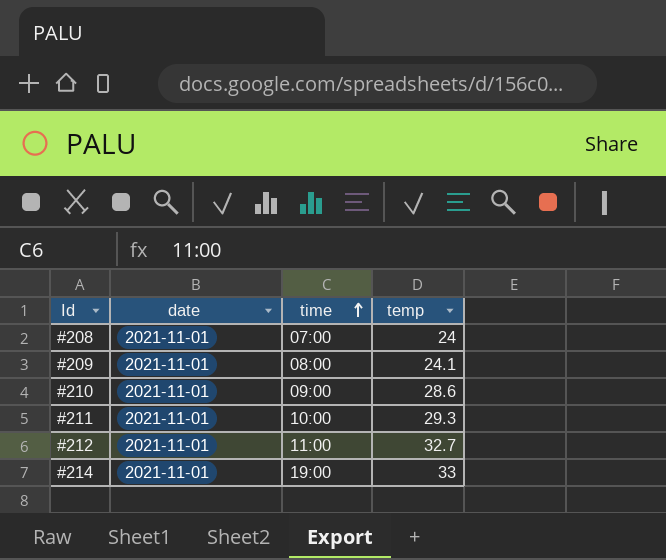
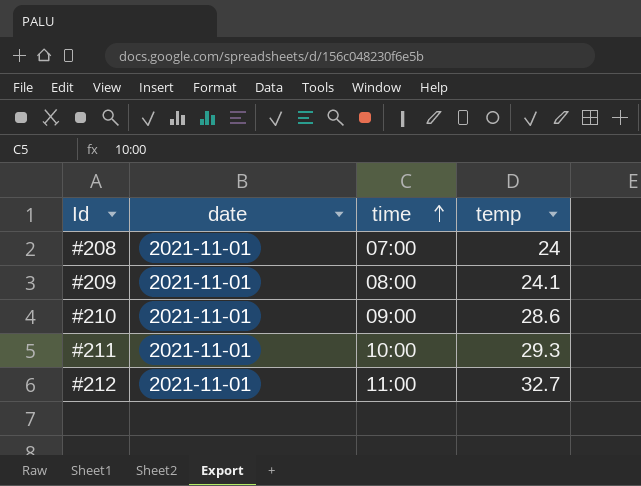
row #214: 2021-11-01 | 19:00 | 33 -> none

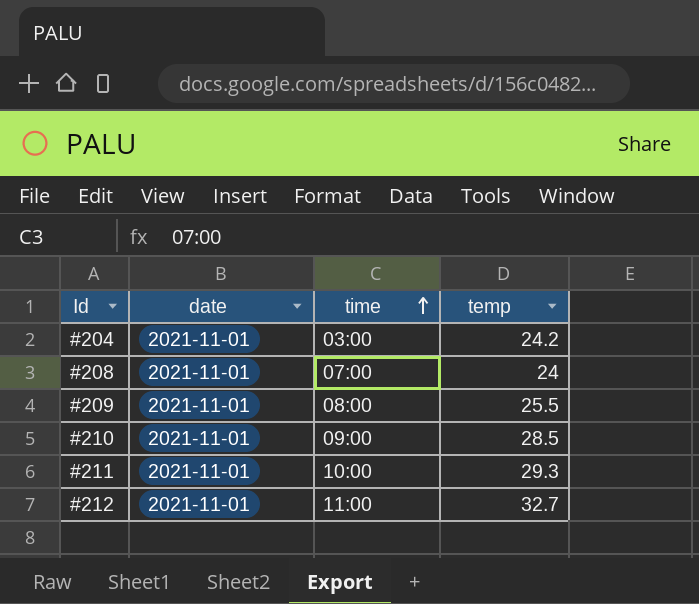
row #204: none -> 2021-11-01 | 03:00 | 24.2
#209 | temp: 24.1 -> 25.5
#210 | temp: 28.6 -> 28.5

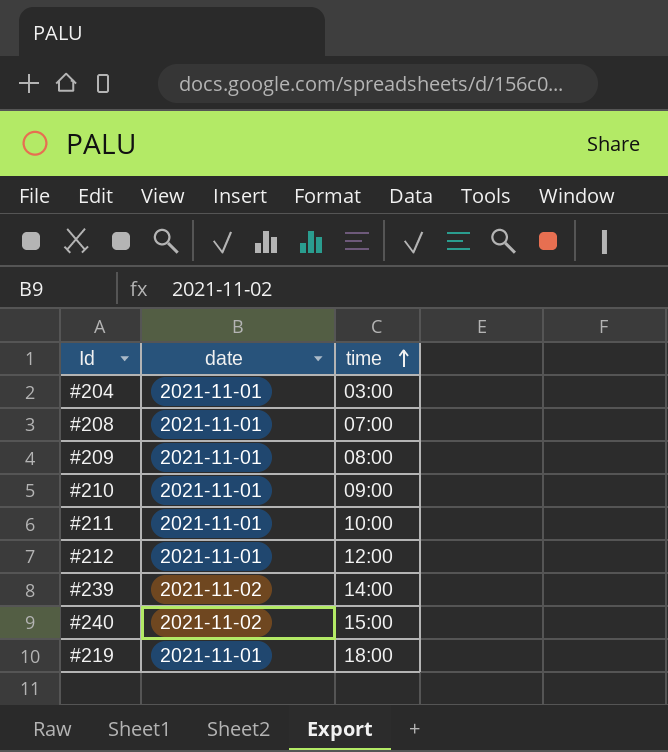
column temp | position: 4 -> none
#212 | time: 11:00 -> 12:00
row #239: none -> 2021-11-02 | 14:00
row #240: none -> 2021-11-02 | 15:00
row #219: none -> 2021-11-01 | 18:00

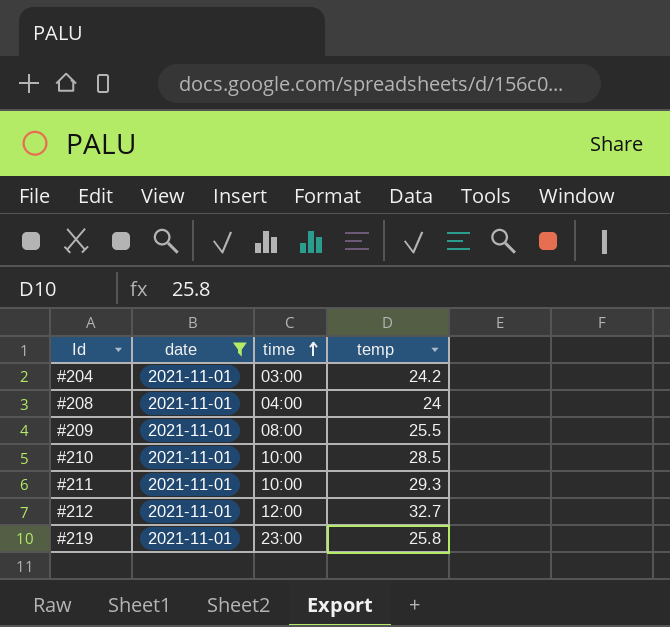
filter: none -> date = 2021-11-01
column temp | position: none -> 4
#208 | time: 07:00 -> 04:00
#210 | time: 09:00 -> 10:00
#219 | time: 18:00 -> 23:00

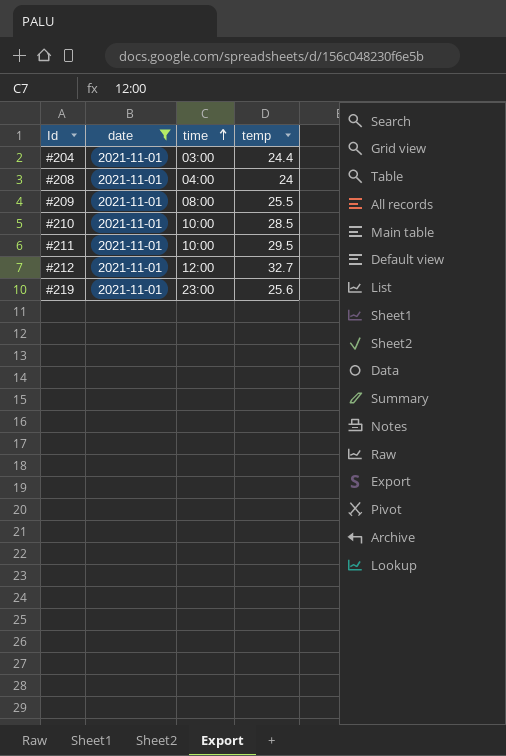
#204 | temp: 24.2 -> 24.4
#211 | temp: 29.3 -> 29.5
#219 | temp: 25.8 -> 25.6

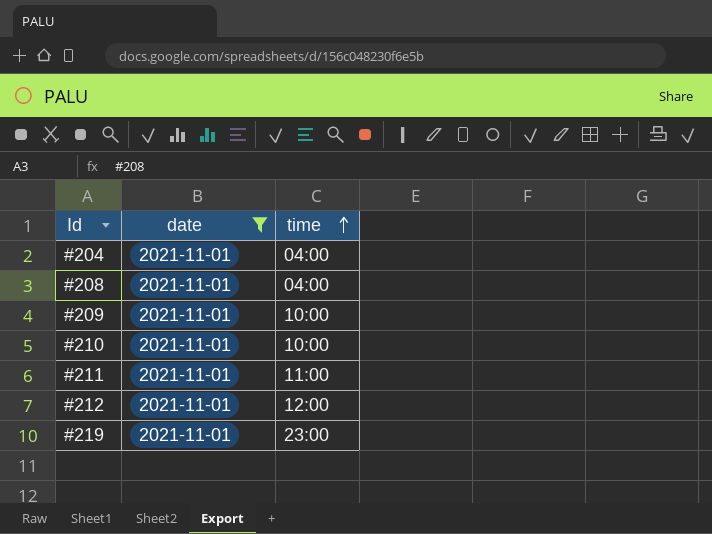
column temp | position: 4 -> none
#204 | time: 03:00 -> 04:00
#209 | time: 08:00 -> 10:00
#211 | time: 10:00 -> 11:00

